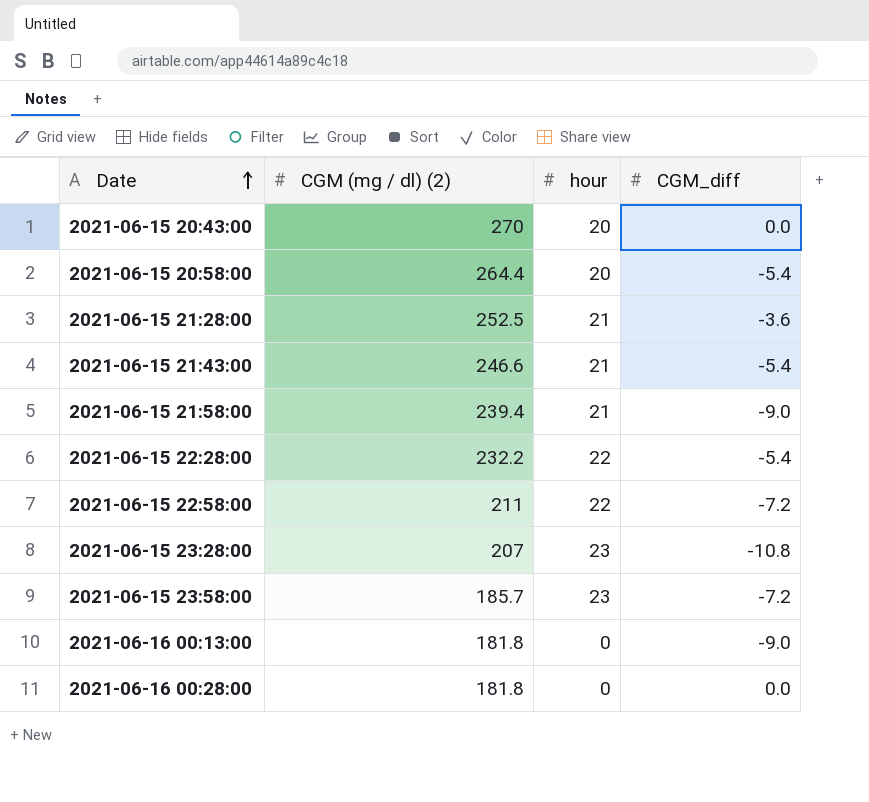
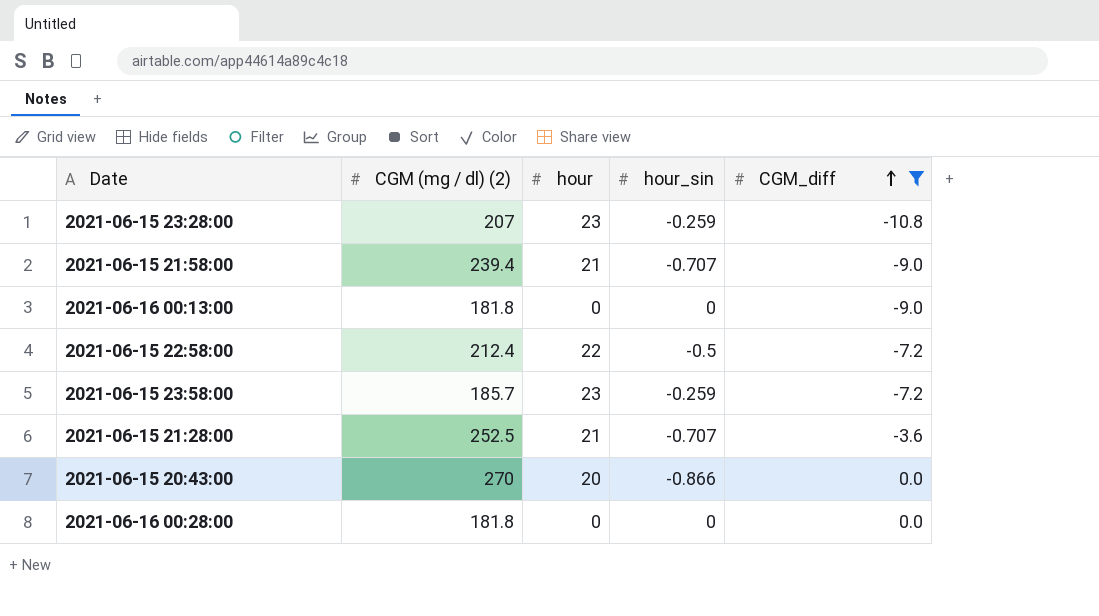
filter: none -> CGM_diff != -5.4
row order: Date ascending -> CGM_diff ascending
column hour_sin | position: none -> 4
2021-06-15 22:58:00 | CGM (mg / dl) (2): 211 -> 212.4

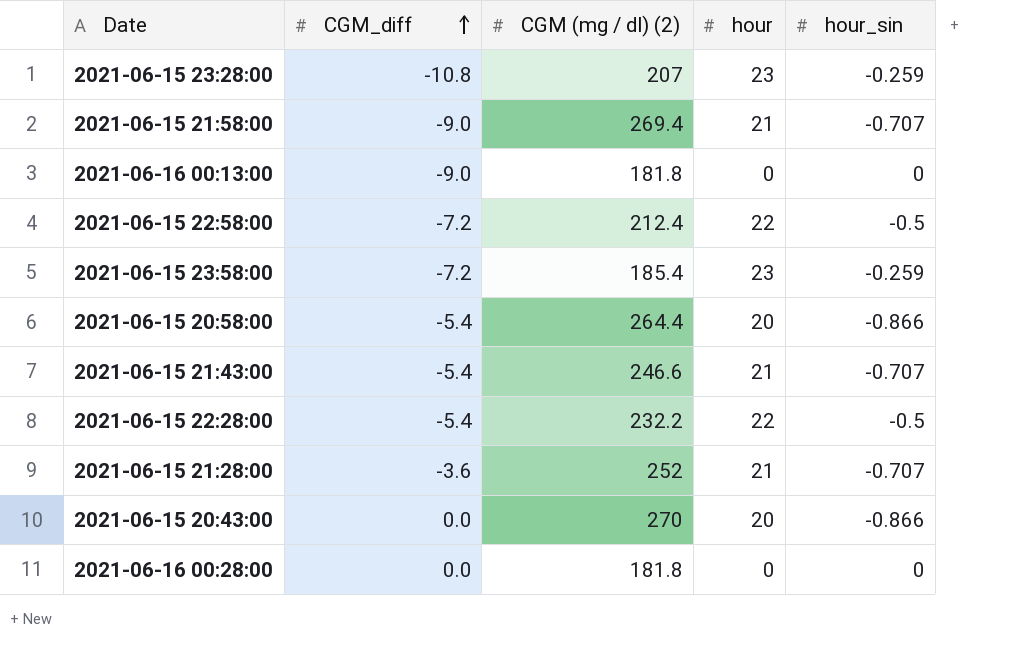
filter: CGM_diff != -5.4 -> none
column CGM_diff | position: 5 -> 2
2021-06-15 21:58:00 | CGM (mg / dl) (2): 239.4 -> 269.4
2021-06-15 23:58:00 | CGM (mg / dl) (2): 185.7 -> 185.4
2021-06-15 21:28:00 | CGM (mg / dl) (2): 252.5 -> 252

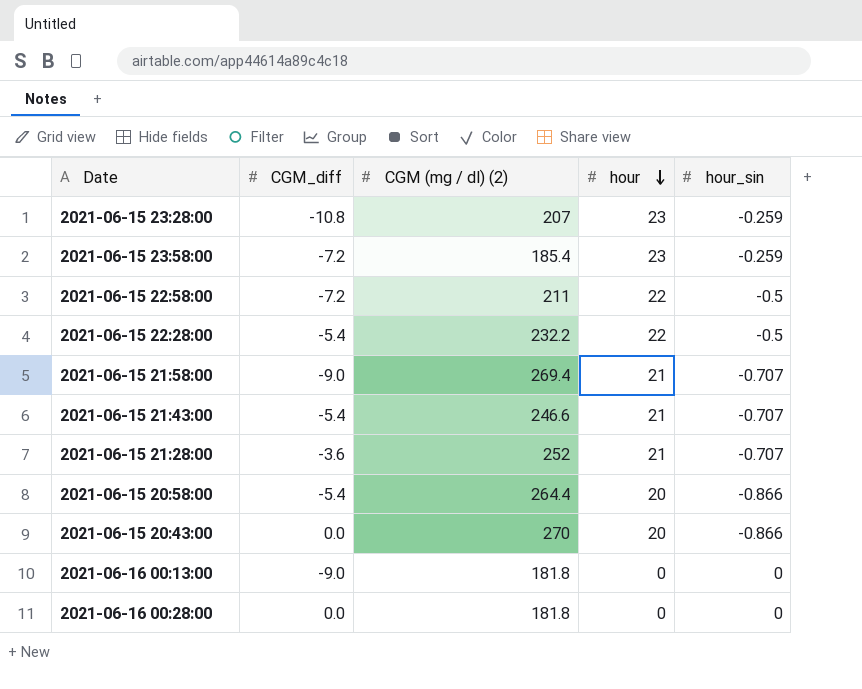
row order: CGM_diff ascending -> hour descending
2021-06-15 22:58:00 | CGM (mg / dl) (2): 212.4 -> 211

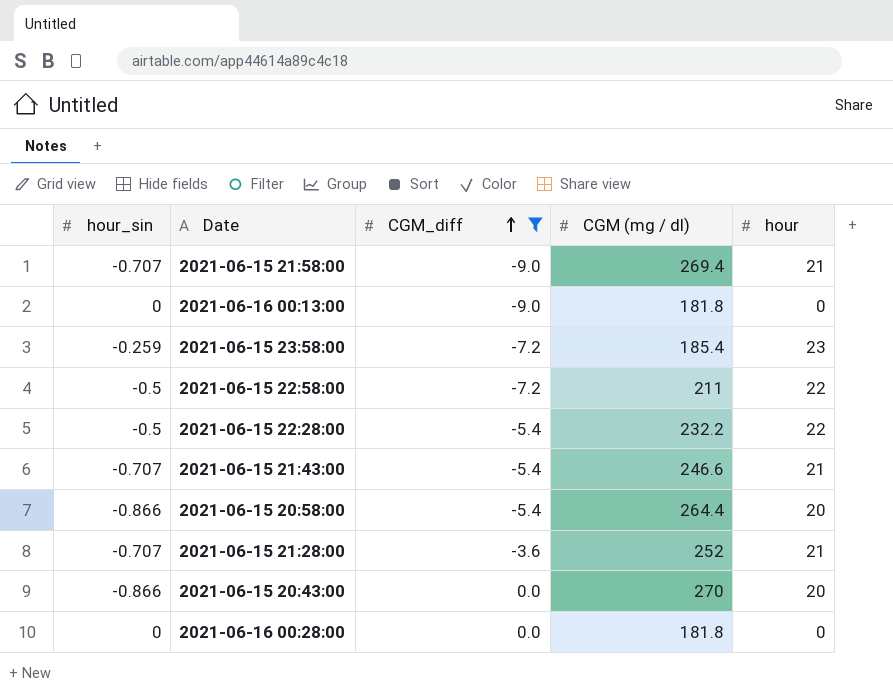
filter: none -> CGM_diff != -10.8
row order: hour descending -> CGM_diff ascending
column hour_sin | position: 5 -> 1
column name: CGM (mg / dl) (2) -> CGM (mg / dl)

